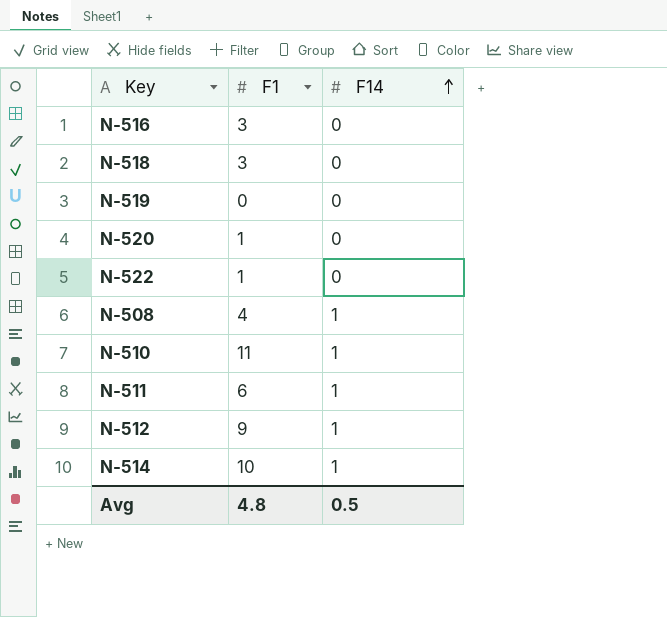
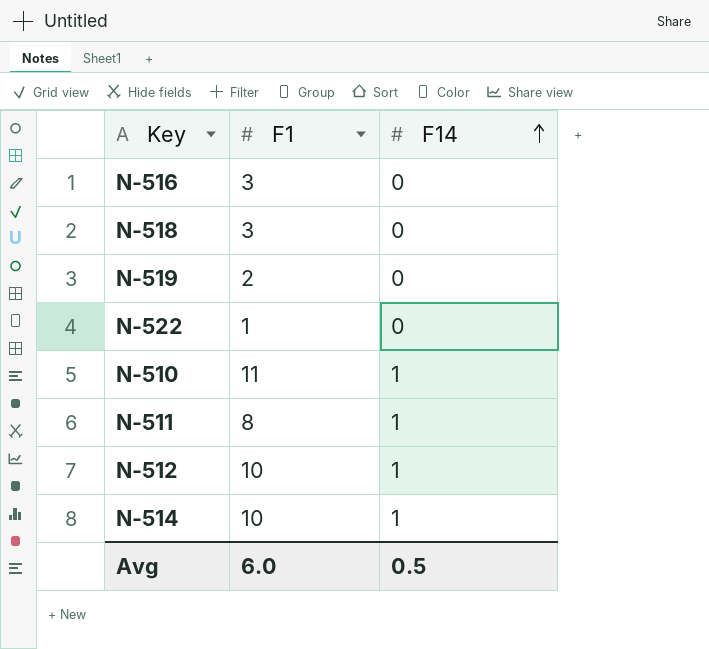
row N-520: 1 | 0 -> none
row N-508: 4 | 1 -> none
N-519 | F1: 0 -> 2
N-511 | F1: 6 -> 8
N-512 | F1: 9 -> 10
Avg | F1: 4.8 -> 6.0

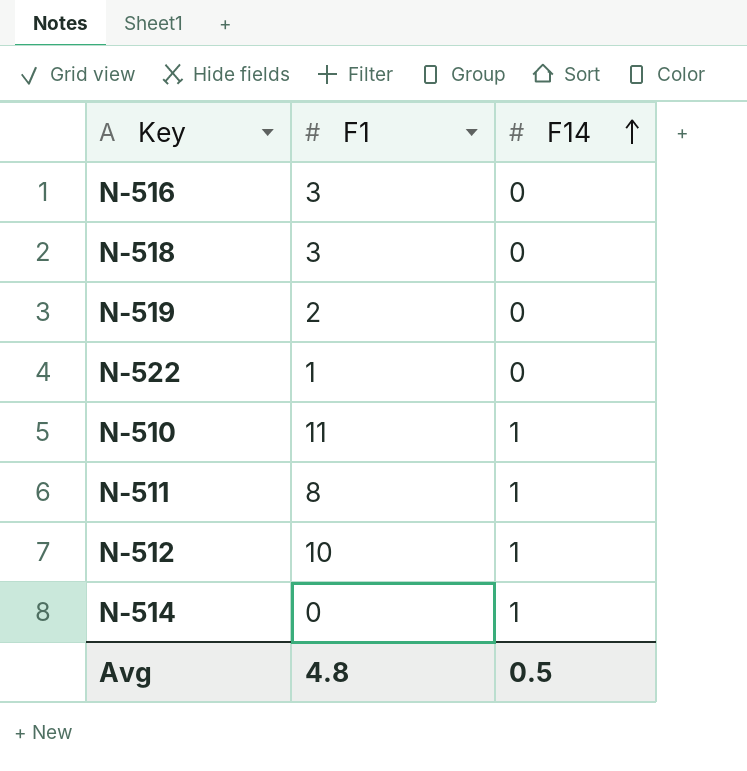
N-514 | F1: 10 -> 0
Avg | F1: 6.0 -> 4.8

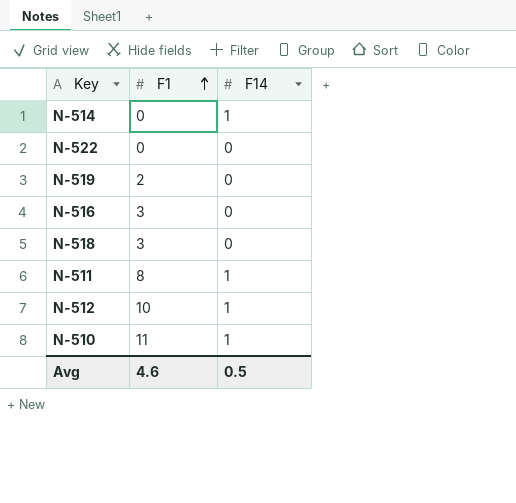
row order: F14 ascending -> F1 ascending
N-522 | F1: 1 -> 0
Avg | F1: 4.8 -> 4.6

